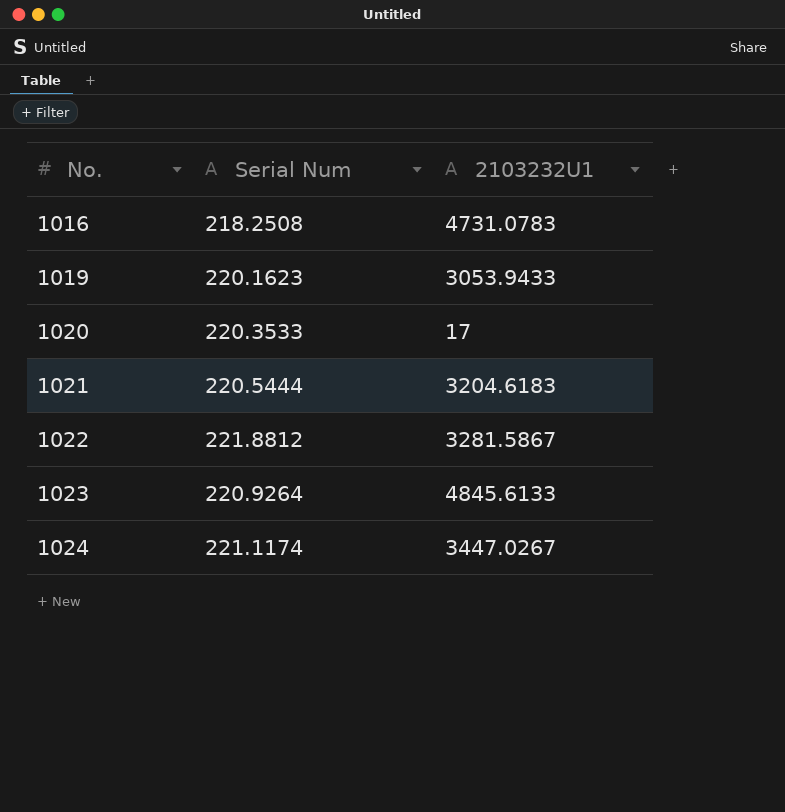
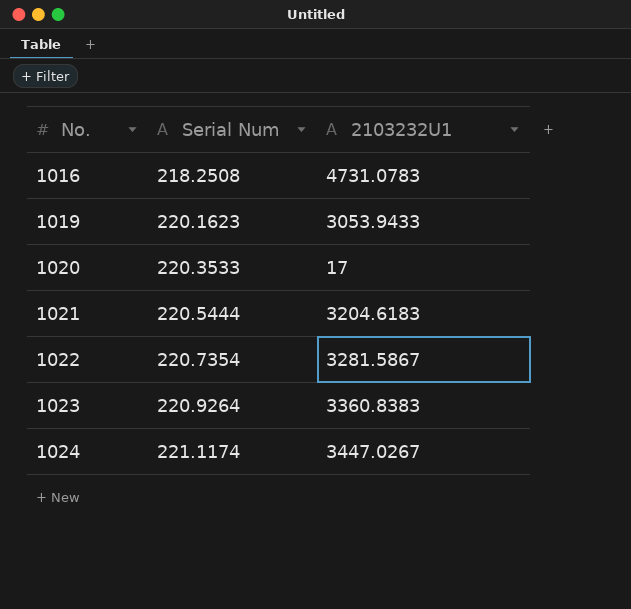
1022 | Serial Num: 221.8812 -> 220.7354
1023 | 2103232U1: 4845.6133 -> 3360.8383

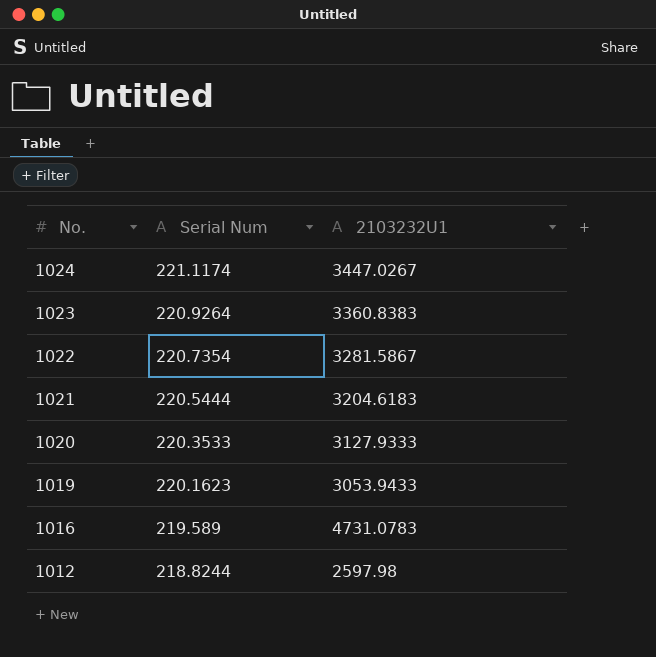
row order: No. ascending -> No. descending
1020 | 2103232U1: 17 -> 3127.9333
1016 | Serial Num: 218.2508 -> 219.589
row 1012: none -> 218.8244 | 2597.98

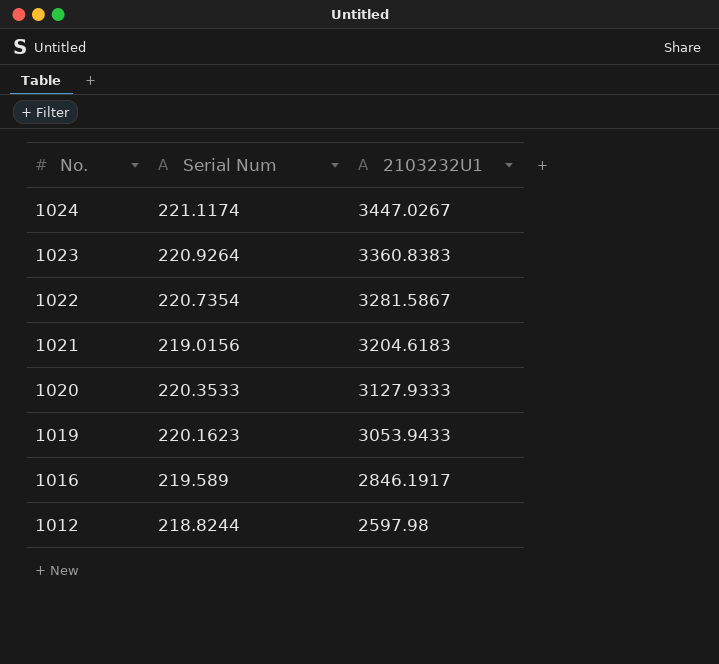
1021 | Serial Num: 220.5444 -> 219.0156
1016 | 2103232U1: 4731.0783 -> 2846.1917

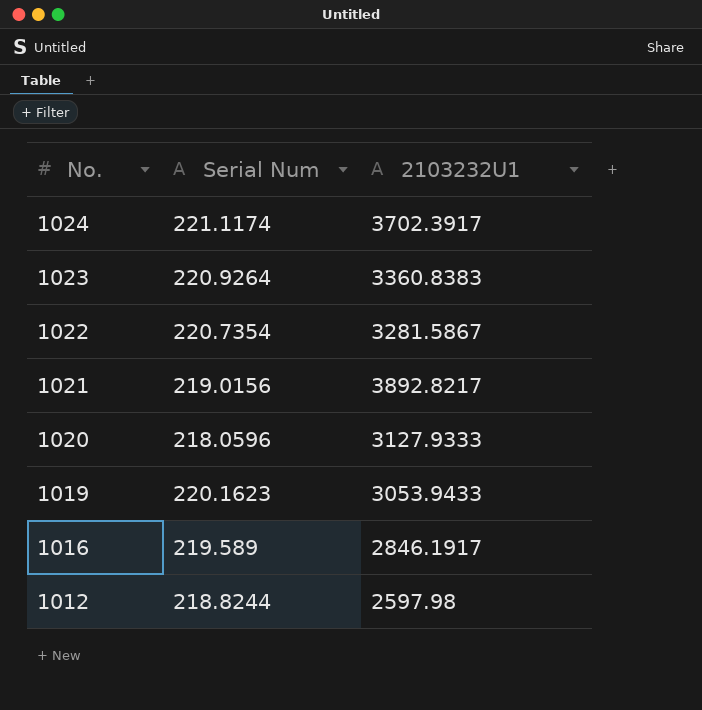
1024 | 2103232U1: 3447.0267 -> 3702.3917
1021 | 2103232U1: 3204.6183 -> 3892.8217
1020 | Serial Num: 220.3533 -> 218.0596

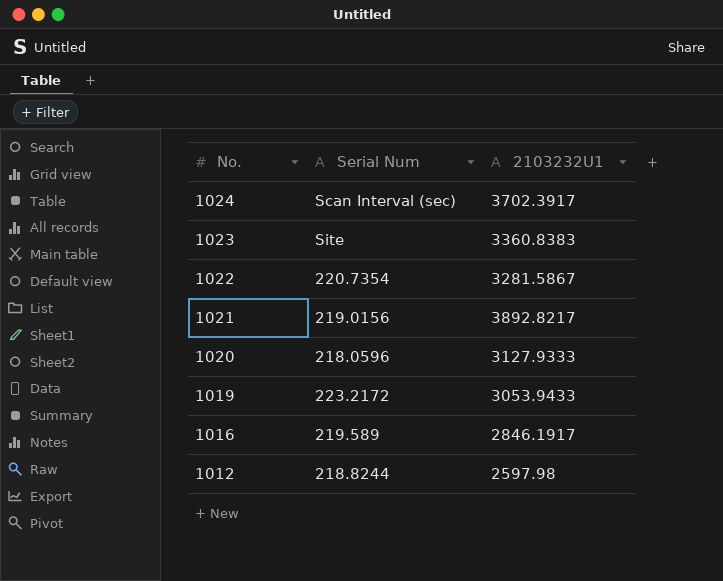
1024 | Serial Num: 221.1174 -> Scan Interval (sec)
1023 | Serial Num: 220.9264 -> Site
1019 | Serial Num: 220.1623 -> 223.2172

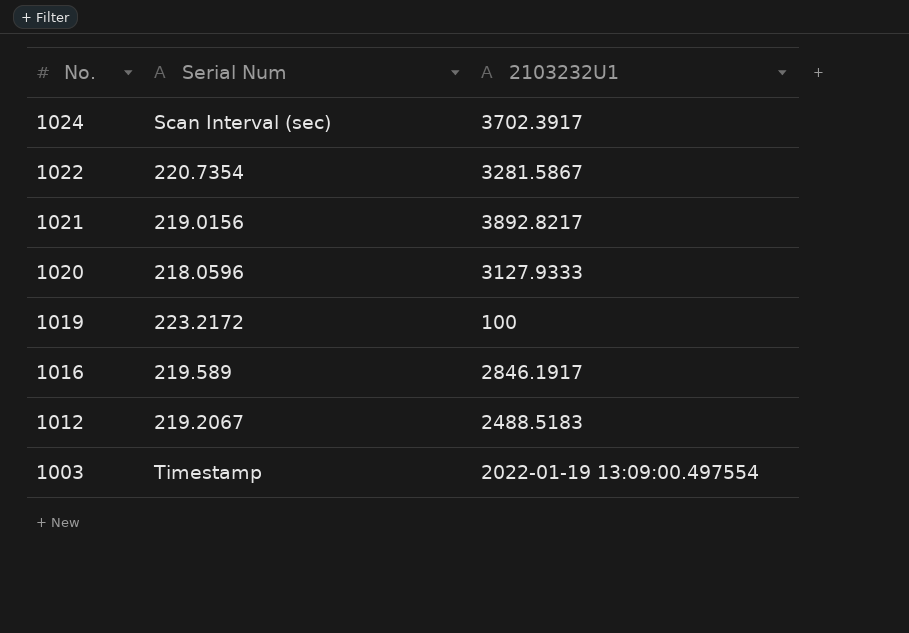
row 1023: Site | 3360.8383 -> none
1019 | 2103232U1: 3053.9433 -> 100
1012 | Serial Num: 218.8244 -> 219.2067
1012 | 2103232U1: 2597.98 -> 2488.5183
row 1003: none -> Timestamp | 2022-01-19 13:09:00.497554

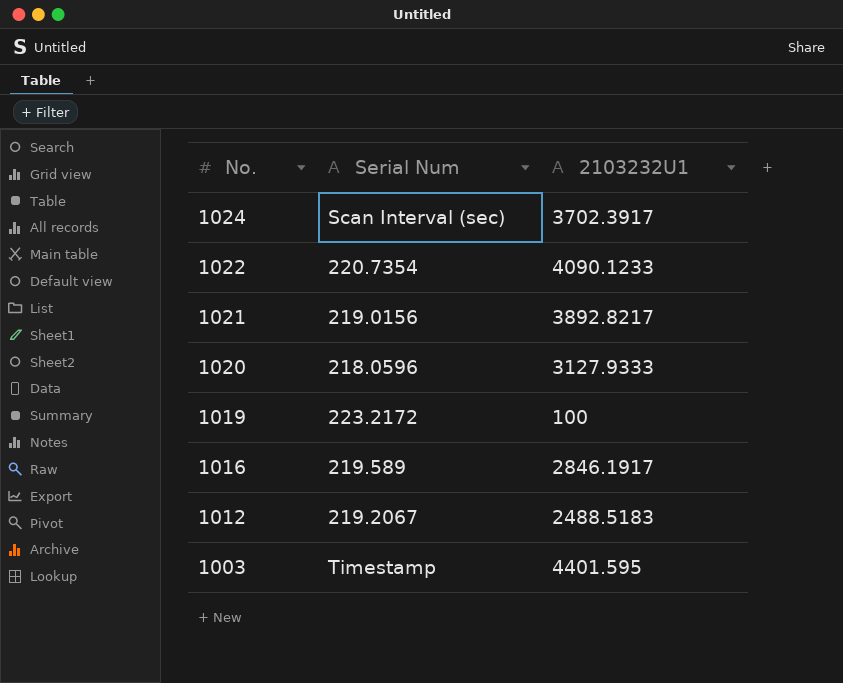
1022 | 2103232U1: 3281.5867 -> 4090.1233
1003 | 2103232U1: 2022-01-19 13:09:00.497554 -> 4401.595

